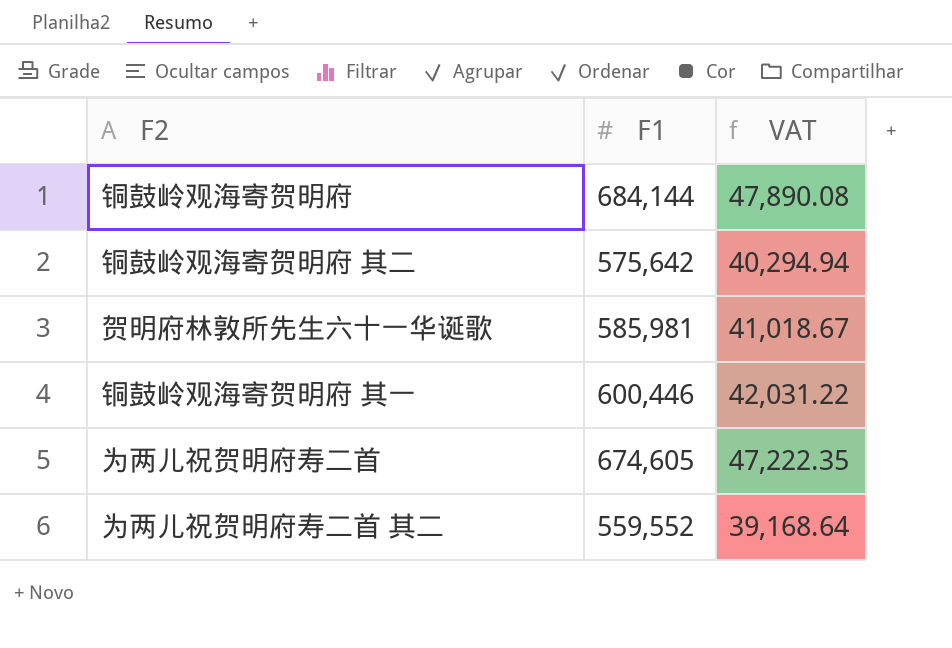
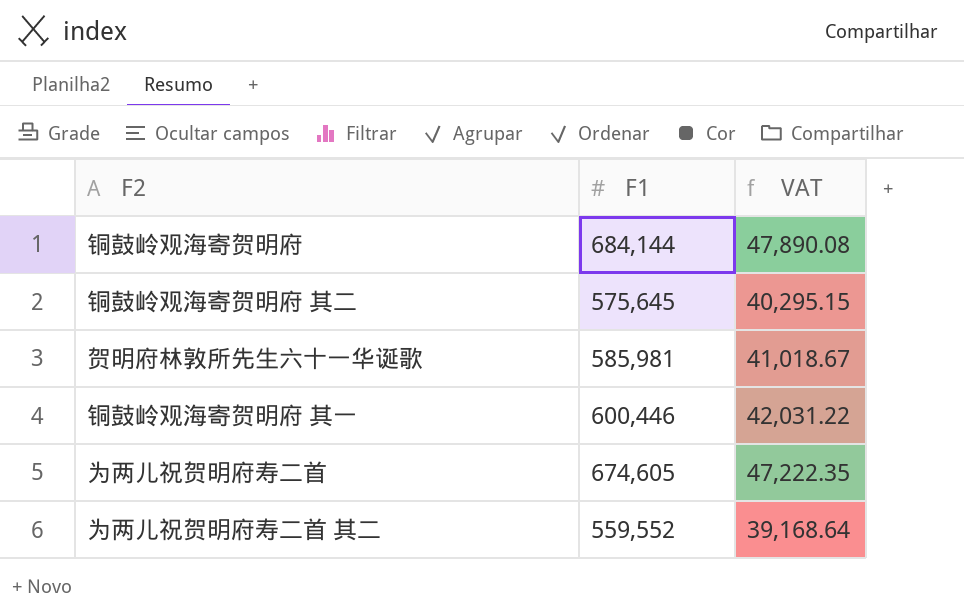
铜鼓岭观海寄贺明府 其二 | F1: 575,642 -> 575,645
铜鼓岭观海寄贺明府 其二 | VAT: 40,294.94 -> 40,295.15

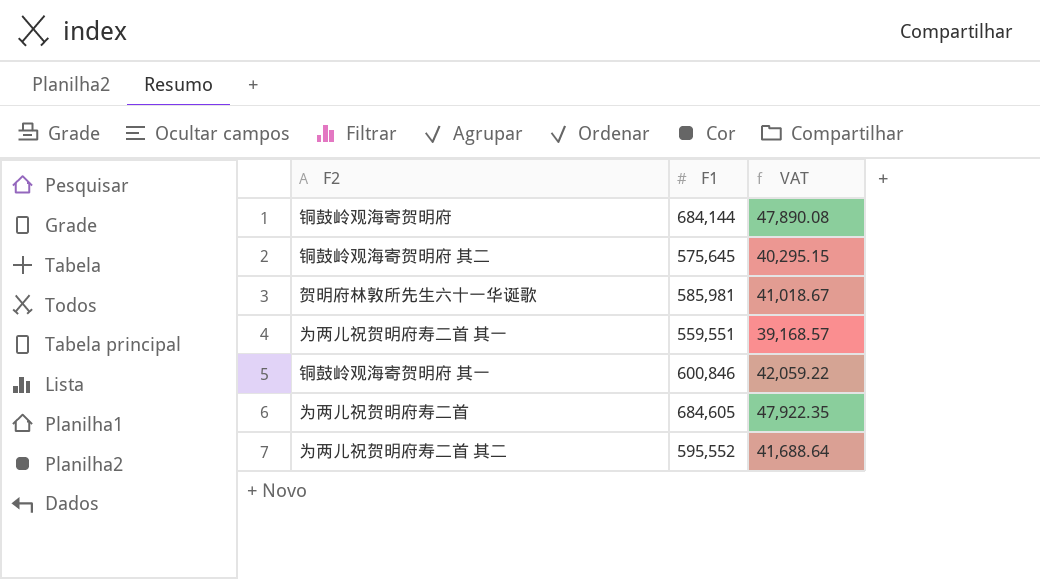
row 为两儿祝贺明府寿二首 其一: none -> 559,551 | 39,168.57
铜鼓岭观海寄贺明府 其一 | F1: 600,446 -> 600,846
铜鼓岭观海寄贺明府 其一 | VAT: 42,031.22 -> 42,059.22
为两儿祝贺明府寿二首 | F1: 674,605 -> 684,605
为两儿祝贺明府寿二首 | VAT: 47,222.35 -> 47,922.35
为两儿祝贺明府寿二首 其二 | F1: 559,552 -> 595,552
为两儿祝贺明府寿二首 其二 | VAT: 39,168.64 -> 41,688.64

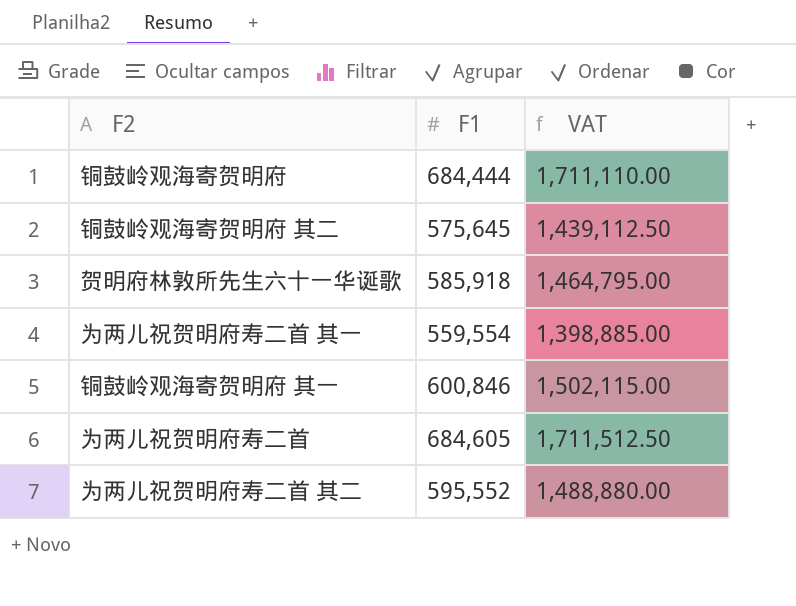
column VAT | formula: [F1] * 0.07 -> [F1] * 2.5
铜鼓岭观海寄贺明府 | F1: 684,144 -> 684,444
贺明府林敦所先生六十一华诞歌 | F1: 585,981 -> 585,918
为两儿祝贺明府寿二首 其一 | F1: 559,551 -> 559,554

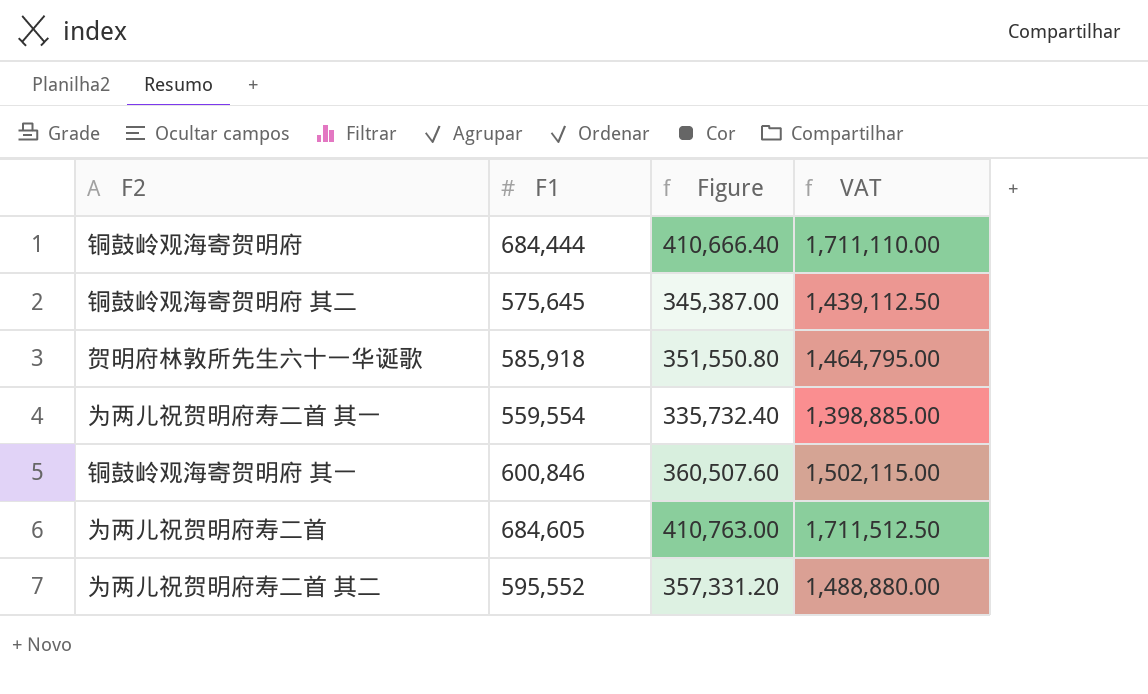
column Figure | formula: none -> [F1] * 0.6

